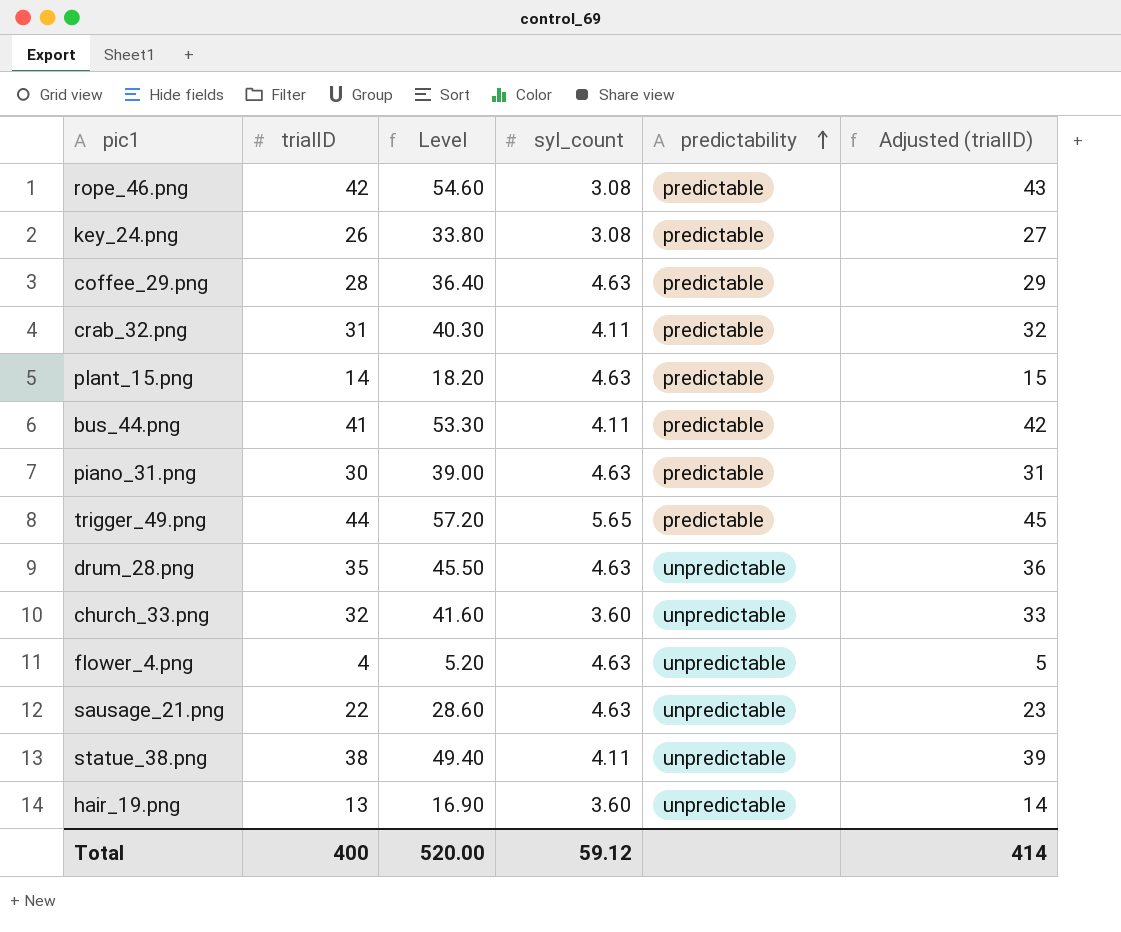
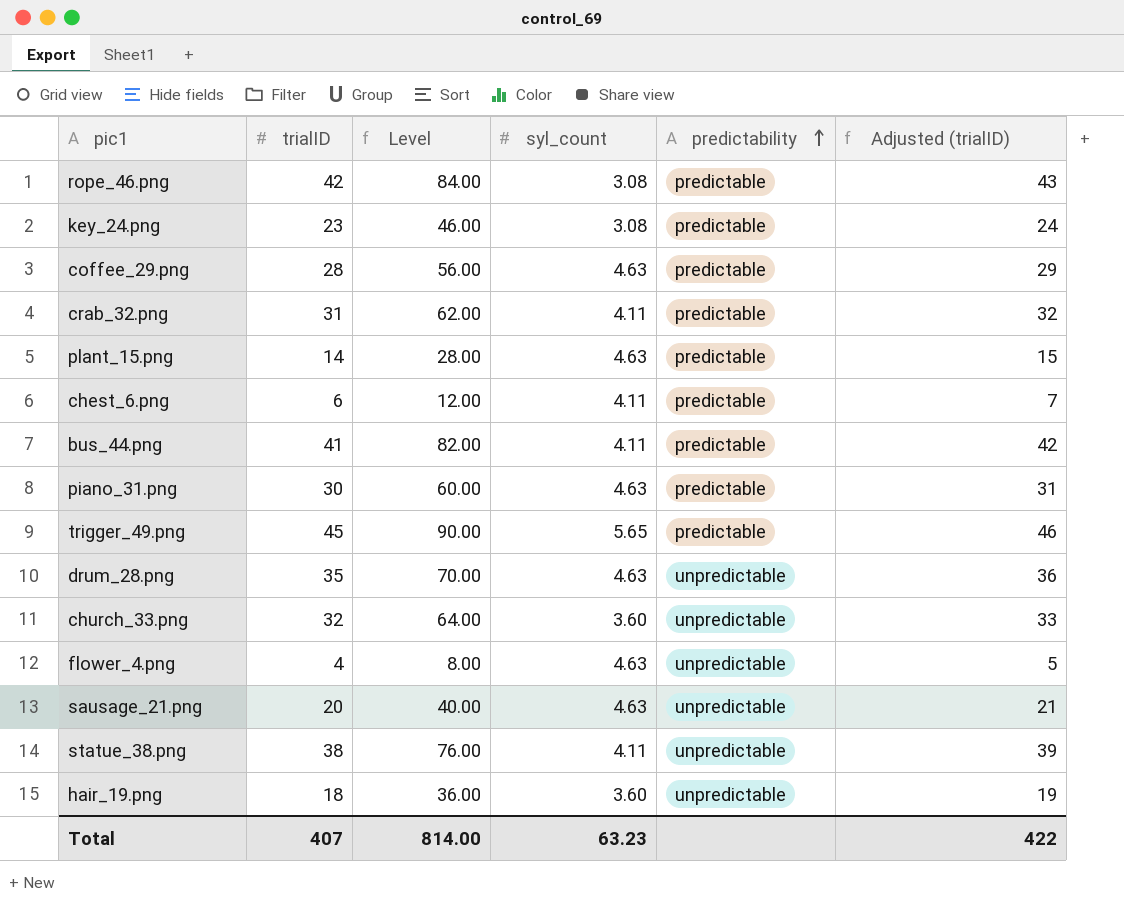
column Level | formula: [trialID] * 1.3 -> [trialID] * 2
key_24.png | trialID: 26 -> 23
key_24.png | Adjusted (trialID): 27 -> 24
row chest_6.png: none -> 6 | 12.00 | 4.11 | predictable | 7
trigger_49.png | trialID: 44 -> 45
trigger_49.png | Adjusted (trialID): 45 -> 46
sausage_21.png | trialID: 22 -> 20
sausage_21.png | Adjusted (trialID): 23 -> 21
hair_19.png | trialID: 13 -> 18
hair_19.png | Adjusted (trialID): 14 -> 19
Total | trialID: 400 -> 407
Total | Level: 520.00 -> 814.00
Total | syl_count: 59.12 -> 63.23
Total | Adjusted (trialID): 414 -> 422

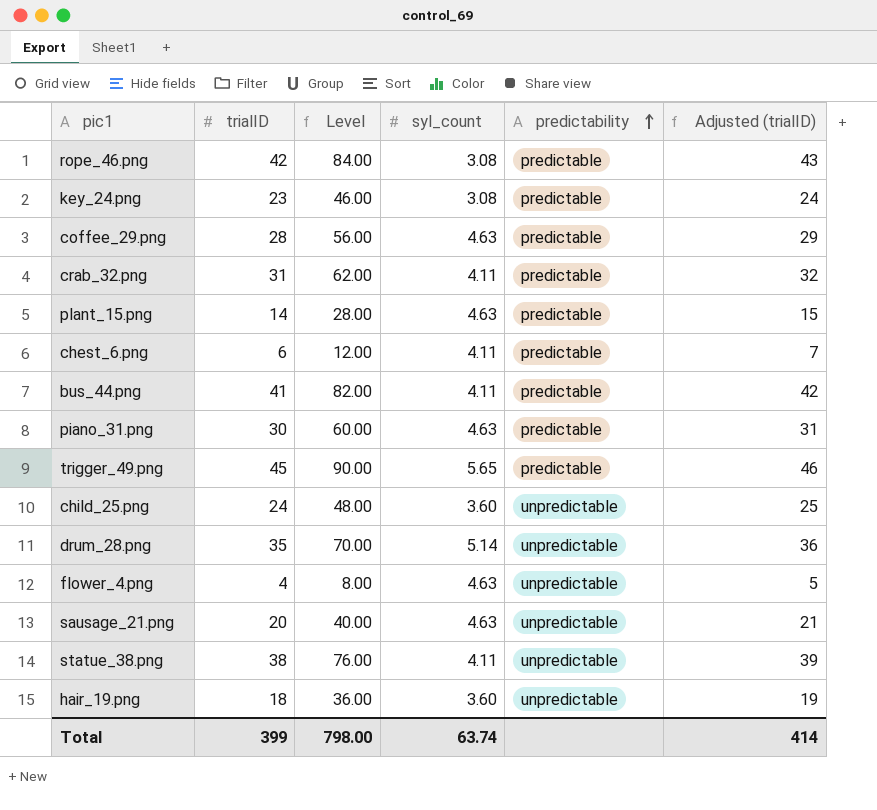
row church_33.png: 32 | 64.00 | 3.60 | unpredictable | 33 -> none
row child_25.png: none -> 24 | 48.00 | 3.60 | unpredictable | 25
drum_28.png | syl_count: 4.63 -> 5.14
Total | trialID: 407 -> 399
Total | Level: 814.00 -> 798.00
Total | syl_count: 63.23 -> 63.74
Total | Adjusted (trialID): 422 -> 414

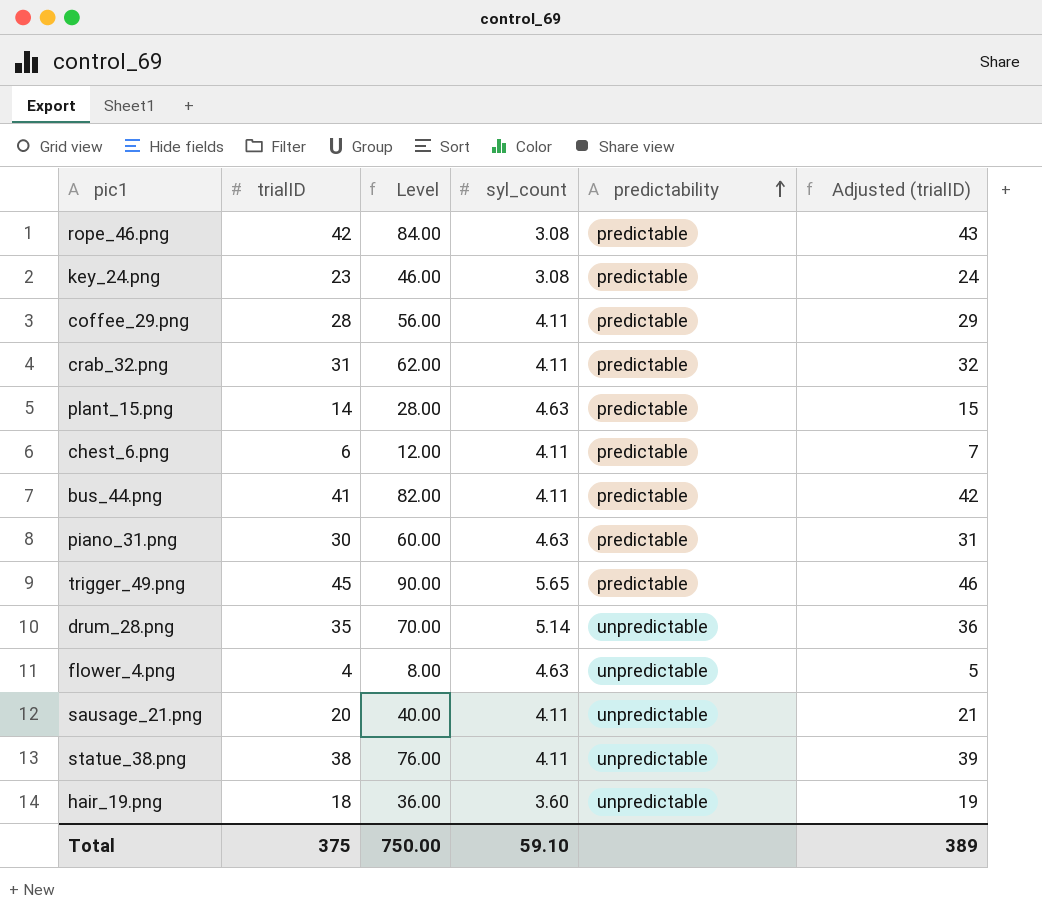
row child_25.png: 24 | 48.00 | 3.60 | unpredictable | 25 -> none
coffee_29.png | syl_count: 4.63 -> 4.11
sausage_21.png | syl_count: 4.63 -> 4.11
Total | trialID: 399 -> 375
Total | Level: 798.00 -> 750.00
Total | syl_count: 63.74 -> 59.10
Total | Adjusted (trialID): 414 -> 389

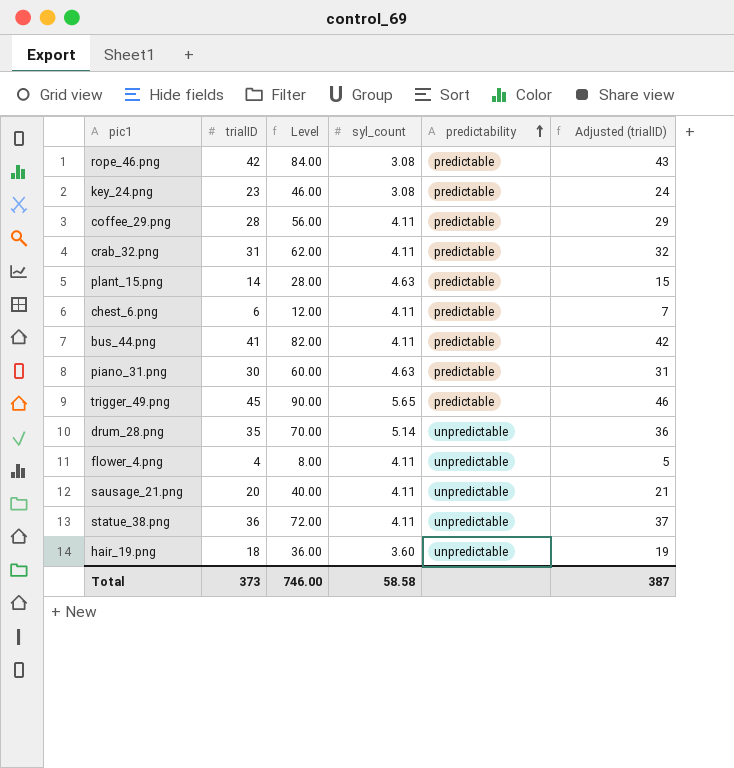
flower_4.png | syl_count: 4.63 -> 4.11
statue_38.png | trialID: 38 -> 36
statue_38.png | Level: 76.00 -> 72.00
statue_38.png | Adjusted (trialID): 39 -> 37
Total | trialID: 375 -> 373
Total | Level: 750.00 -> 746.00
Total | syl_count: 59.10 -> 58.58
Total | Adjusted (trialID): 389 -> 387

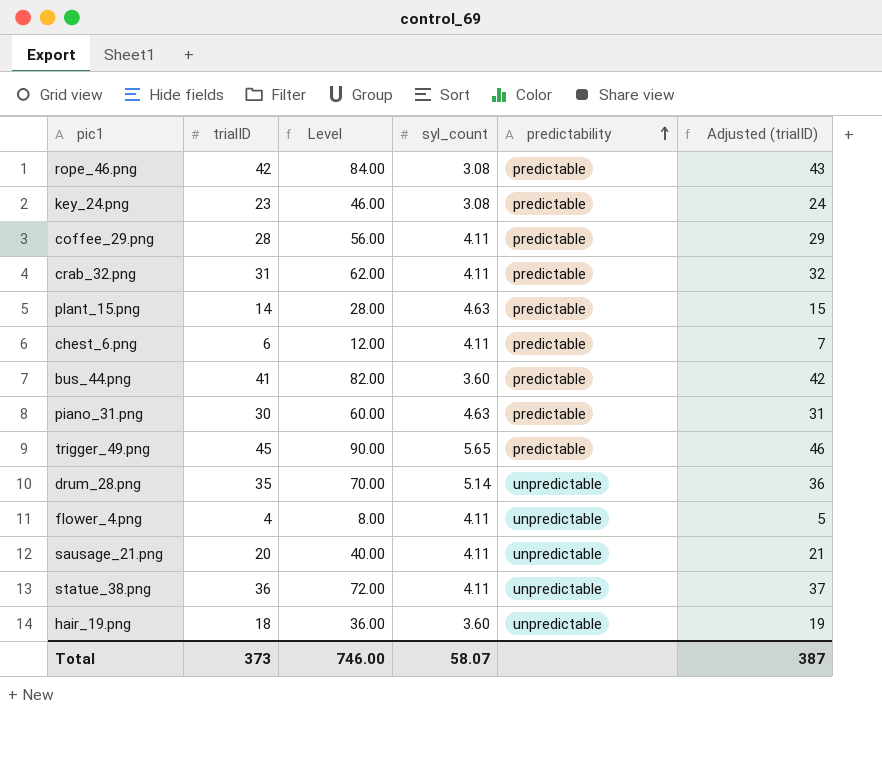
bus_44.png | syl_count: 4.11 -> 3.60
Total | syl_count: 58.58 -> 58.07

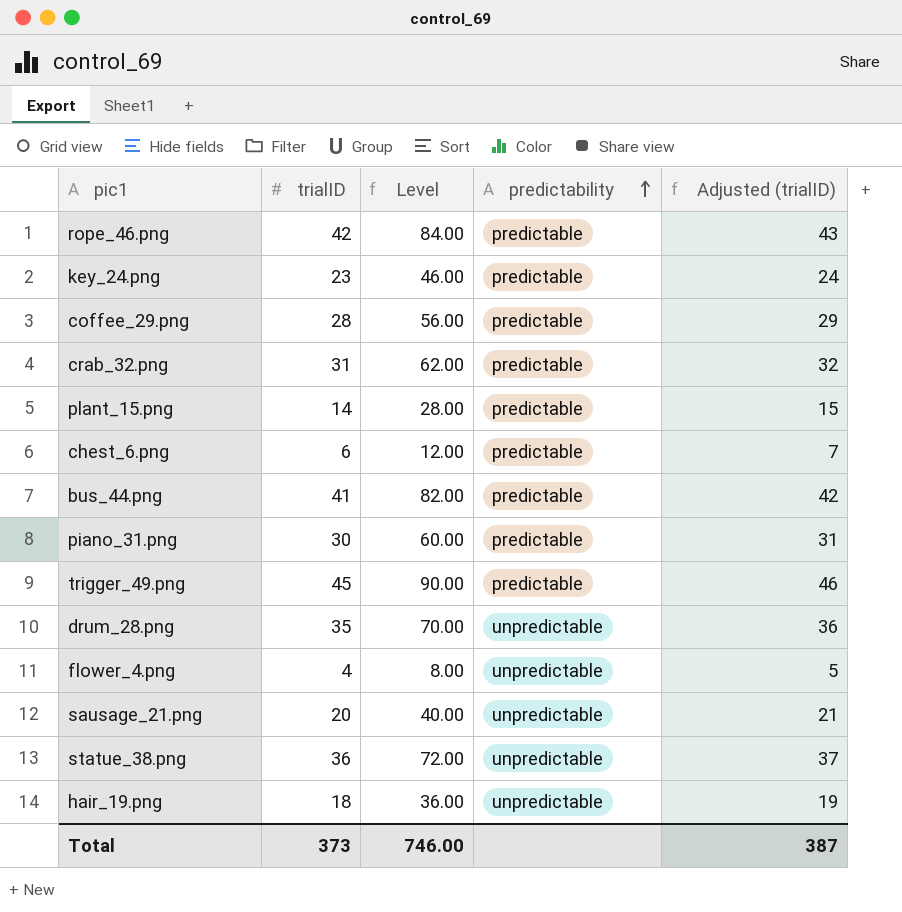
column syl_count | position: 4 -> none

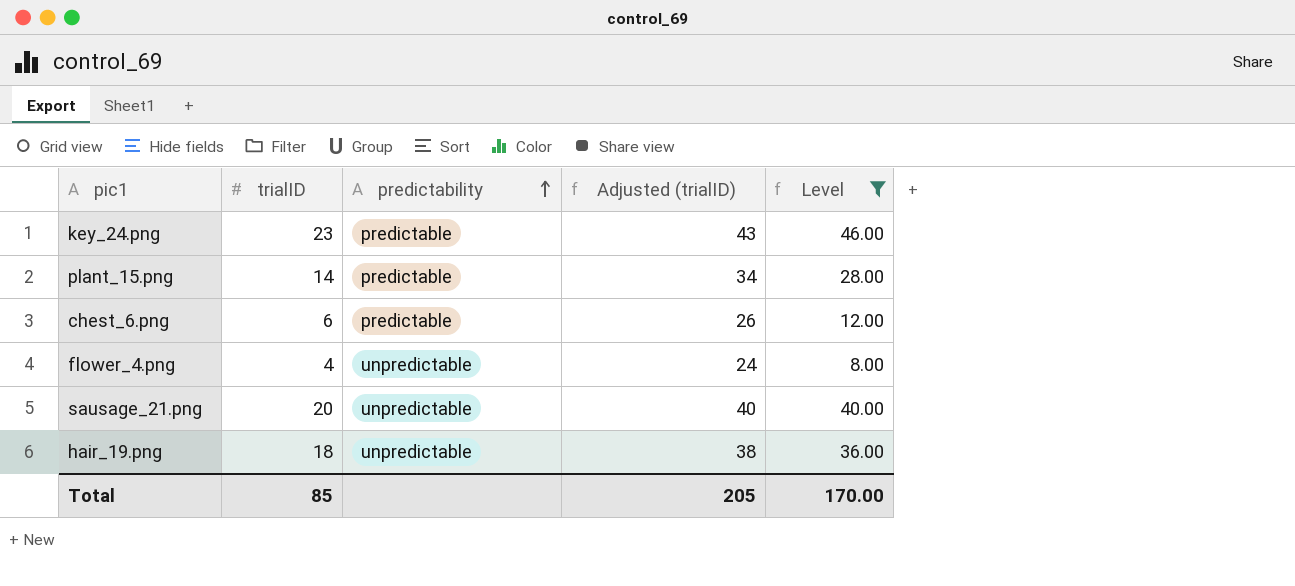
filter: none -> Level <= 46.00
column Adjusted (trialID) | formula: [trialID] + 1 -> [trialID] + 20
column Level | position: 3 -> 5
Total | trialID: 373 -> 85
Total | Adjusted (trialID): 387 -> 205
Total | Level: 746.00 -> 170.00

